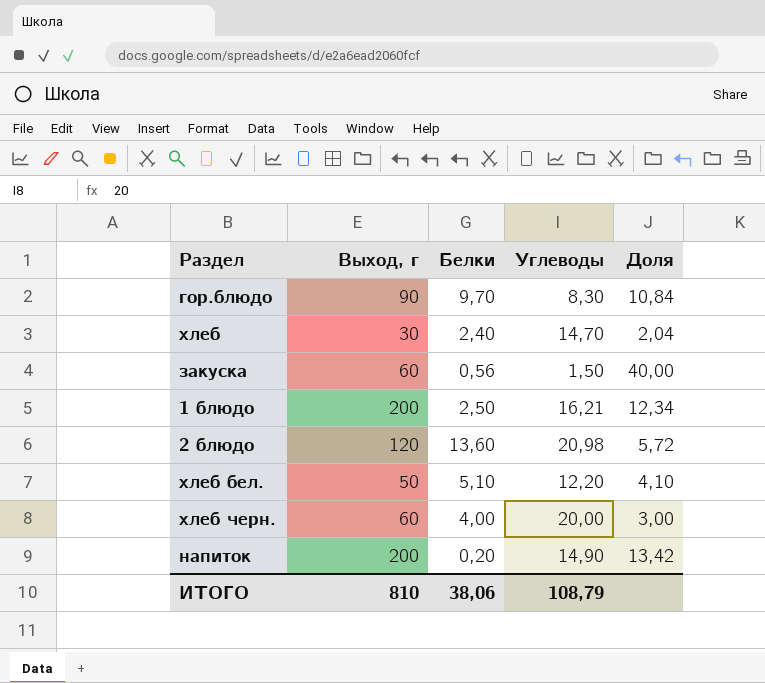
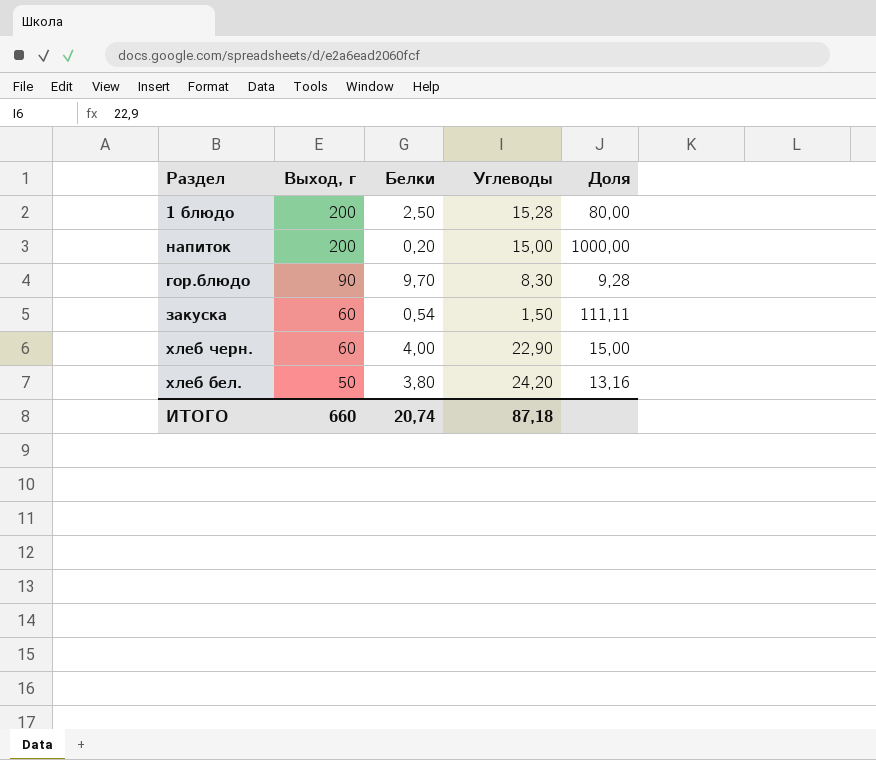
row order: none -> Выход, г descending
column Доля | formula: [Выход, г] / [Углеводы] -> [Выход, г] / [Белки]
row хлеб: 30 | 2,40 | 14,70 | 2,04 -> none
row 2 блюдо: 120 | 13,60 | 20,98 | 5,72 -> none
1 блюдо | Углеводы: 16,21 -> 15,28
напиток | Углеводы: 14,90 -> 15,00
закуска | Белки: 0,56 -> 0,54
хлеб черн. | Углеводы: 20,00 -> 22,90
хлеб бел. | Белки: 5,10 -> 3,80
хлеб бел. | Углеводы: 12,20 -> 24,20
ИТОГО | Выход, г: 810 -> 660
ИТОГО | Белки: 38,06 -> 20,74
ИТОГО | Углеводы: 108,79 -> 87,18

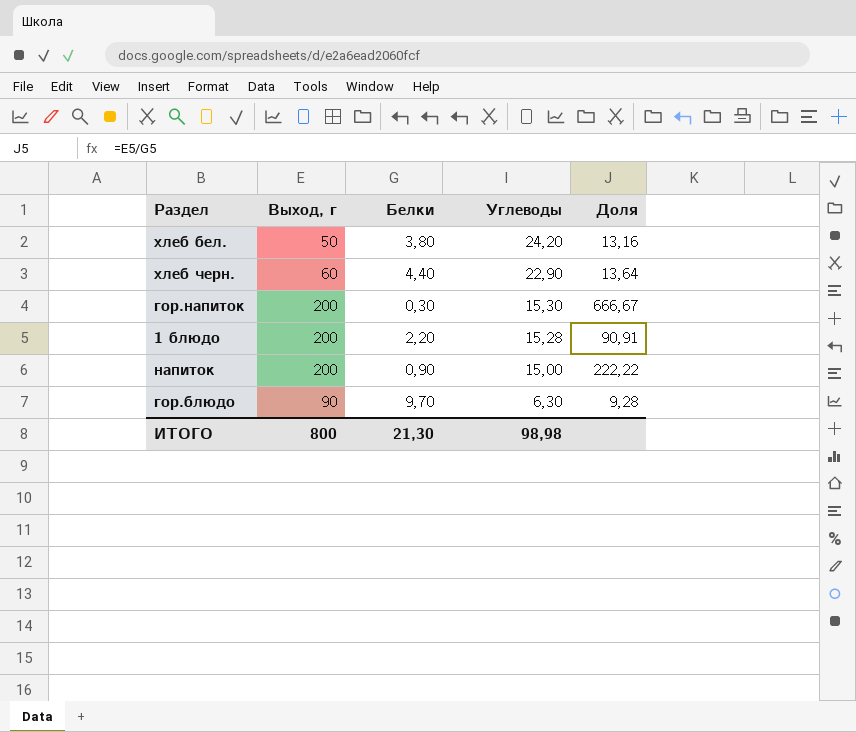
row order: Выход, г descending -> Углеводы descending
row закуска: 60 | 0,54 | 1,50 | 111,11 -> none
хлеб черн. | Белки: 4,00 -> 4,40
хлеб черн. | Доля: 15,00 -> 13,64
row гор.напиток: none -> 200 | 0,30 | 15,30 | 666,67
1 блюдо | Белки: 2,50 -> 2,20
1 блюдо | Доля: 80,00 -> 90,91
напиток | Белки: 0,20 -> 0,90
напиток | Доля: 1000,00 -> 222,22
гор.блюдо | Углеводы: 8,30 -> 6,30
ИТОГО | Выход, г: 660 -> 800
ИТОГО | Белки: 20,74 -> 21,30
ИТОГО | Углеводы: 87,18 -> 98,98

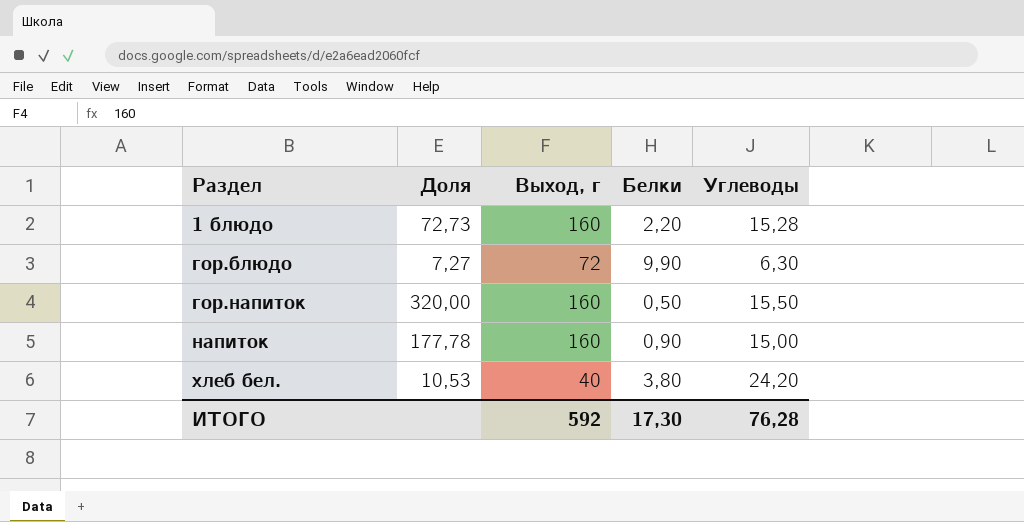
row order: Углеводы descending -> Раздел ascending
column Доля | position: 5 -> 2
row хлеб черн.: 60 | 4,40 | 22,90 | 13,64 -> none
1 блюдо | Доля: 90,91 -> 72,73
1 блюдо | Выход, г: 200 -> 160
гор.блюдо | Доля: 9,28 -> 7,27
гор.блюдо | Выход, г: 90 -> 72
гор.блюдо | Белки: 9,70 -> 9,90
гор.напиток | Доля: 666,67 -> 320,00
гор.напиток | Выход, г: 200 -> 160
гор.напиток | Белки: 0,30 -> 0,50
гор.напиток | Углеводы: 15,30 -> 15,50
напиток | Доля: 222,22 -> 177,78
напиток | Выход, г: 200 -> 160
хлеб бел. | Доля: 13,16 -> 10,53
хлеб бел. | Выход, г: 50 -> 40
ИТОГО | Выход, г: 800 -> 592
ИТОГО | Белки: 21,30 -> 17,30
ИТОГО | Углеводы: 98,98 -> 76,28

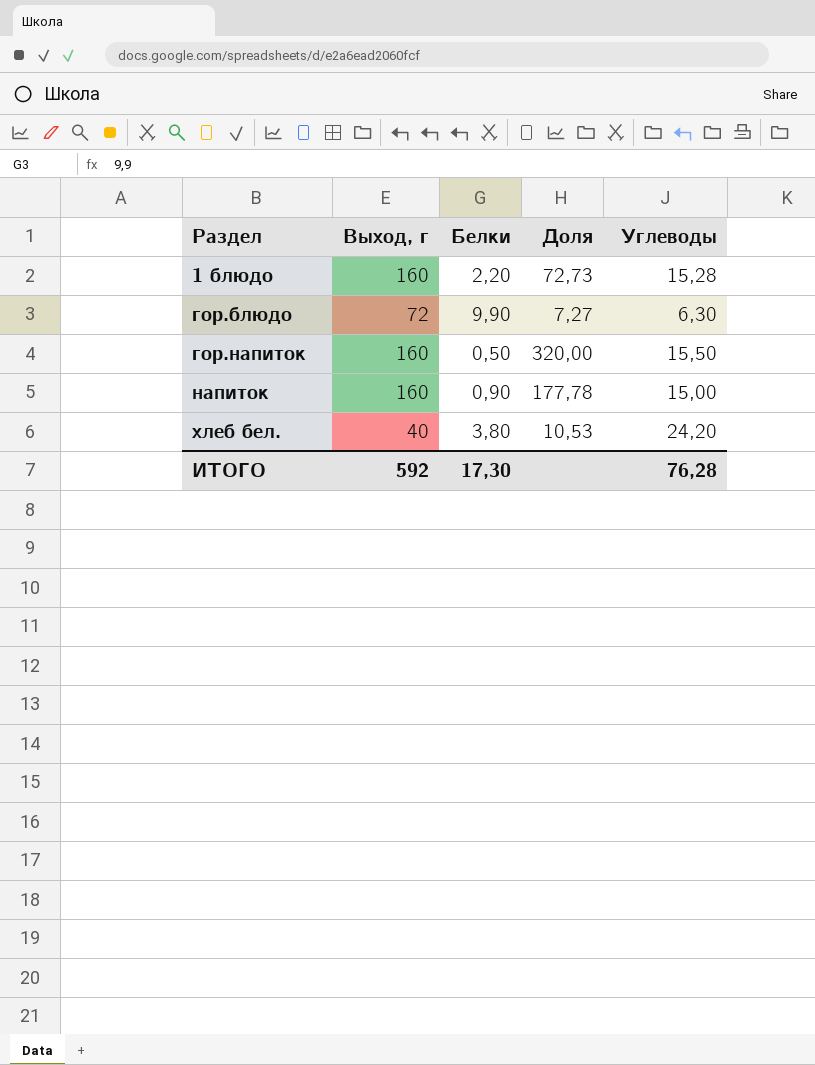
column Доля | position: 2 -> 4

